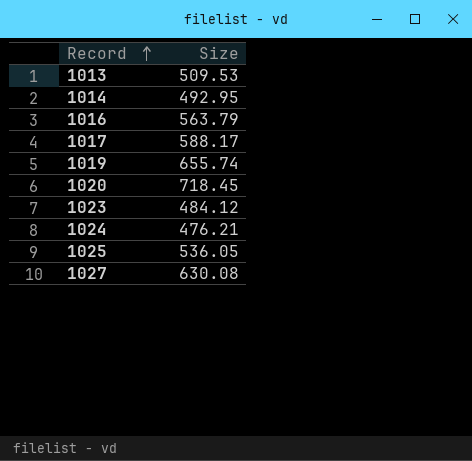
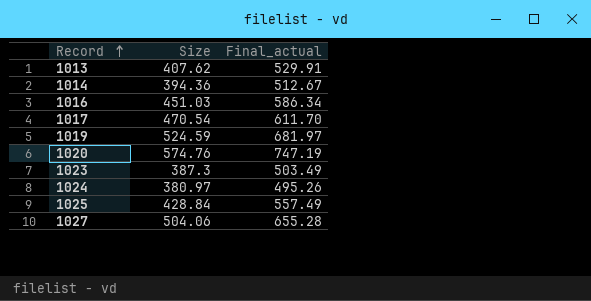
column Final_actual | formula: none -> [Size] * 1.3
1013 | Size: 509.53 -> 407.62
1014 | Size: 492.95 -> 394.36
1016 | Size: 563.79 -> 451.03
1017 | Size: 588.17 -> 470.54
1019 | Size: 655.74 -> 524.59
1020 | Size: 718.45 -> 574.76
1023 | Size: 484.12 -> 387.3
1024 | Size: 476.21 -> 380.97
1025 | Size: 536.05 -> 428.84
1027 | Size: 630.08 -> 504.06

